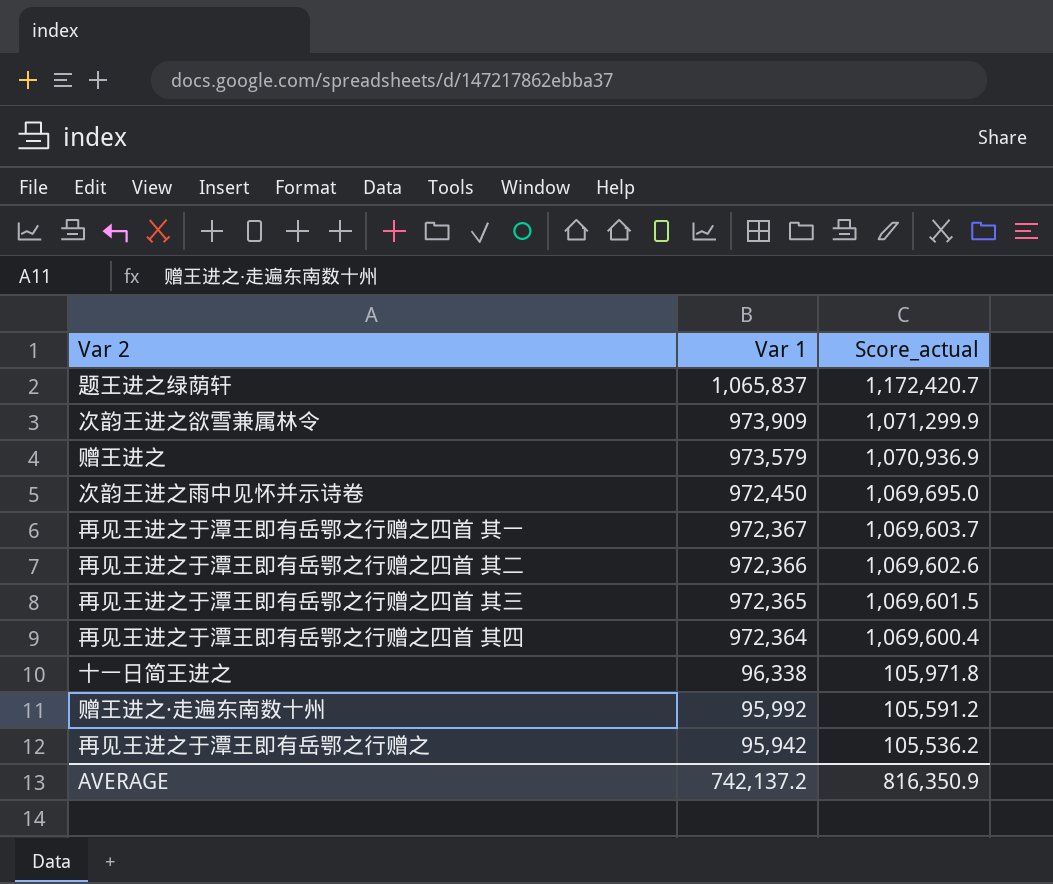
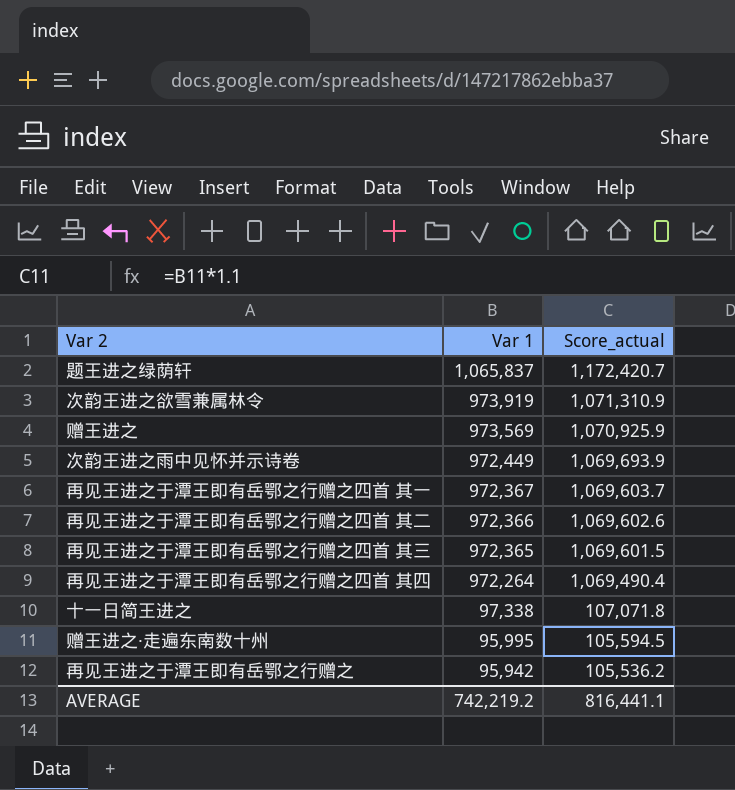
次韵王进之欲雪兼属林令 | Var 1: 973,909 -> 973,919
次韵王进之欲雪兼属林令 | Score_actual: 1,071,299.9 -> 1,071,310.9
赠王进之 | Var 1: 973,579 -> 973,569
赠王进之 | Score_actual: 1,070,936.9 -> 1,070,925.9
次韵王进之雨中见怀并示诗卷 | Var 1: 972,450 -> 972,449
次韵王进之雨中见怀并示诗卷 | Score_actual: 1,069,695.0 -> 1,069,693.9
再见王进之于潭王即有岳鄂之行赠之四首 其四 | Var 1: 972,364 -> 972,264
再见王进之于潭王即有岳鄂之行赠之四首 其四 | Score_actual: 1,069,600.4 -> 1,069,490.4
十一日简王进之 | Var 1: 96,338 -> 97,338
十一日简王进之 | Score_actual: 105,971.8 -> 107,071.8
赠王进之·走遍东南数十州 | Var 1: 95,992 -> 95,995
赠王进之·走遍东南数十州 | Score_actual: 105,591.2 -> 105,594.5
AVERAGE | Var 1: 742,137.2 -> 742,219.2
AVERAGE | Score_actual: 816,350.9 -> 816,441.1

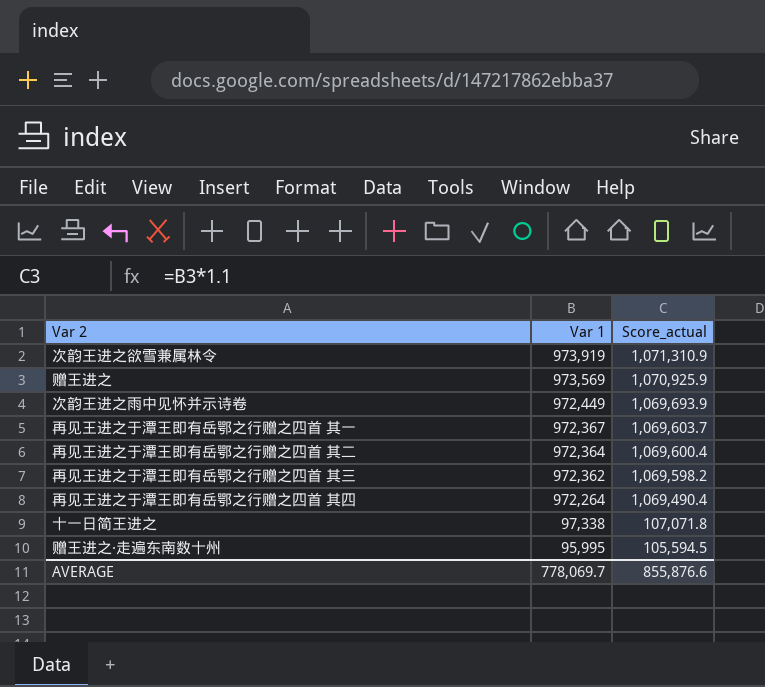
row 题王进之绿荫轩: 1,065,837 | 1,172,420.7 -> none
row 再见王进之于潭王即有岳鄂之行赠之: 95,942 | 105,536.2 -> none
再见王进之于潭王即有岳鄂之行赠之四首 其二 | Var 1: 972,366 -> 972,364
再见王进之于潭王即有岳鄂之行赠之四首 其二 | Score_actual: 1,069,602.6 -> 1,069,600.4
再见王进之于潭王即有岳鄂之行赠之四首 其三 | Var 1: 972,365 -> 972,362
再见王进之于潭王即有岳鄂之行赠之四首 其三 | Score_actual: 1,069,601.5 -> 1,069,598.2
AVERAGE | Var 1: 742,219.2 -> 778,069.7
AVERAGE | Score_actual: 816,441.1 -> 855,876.6

